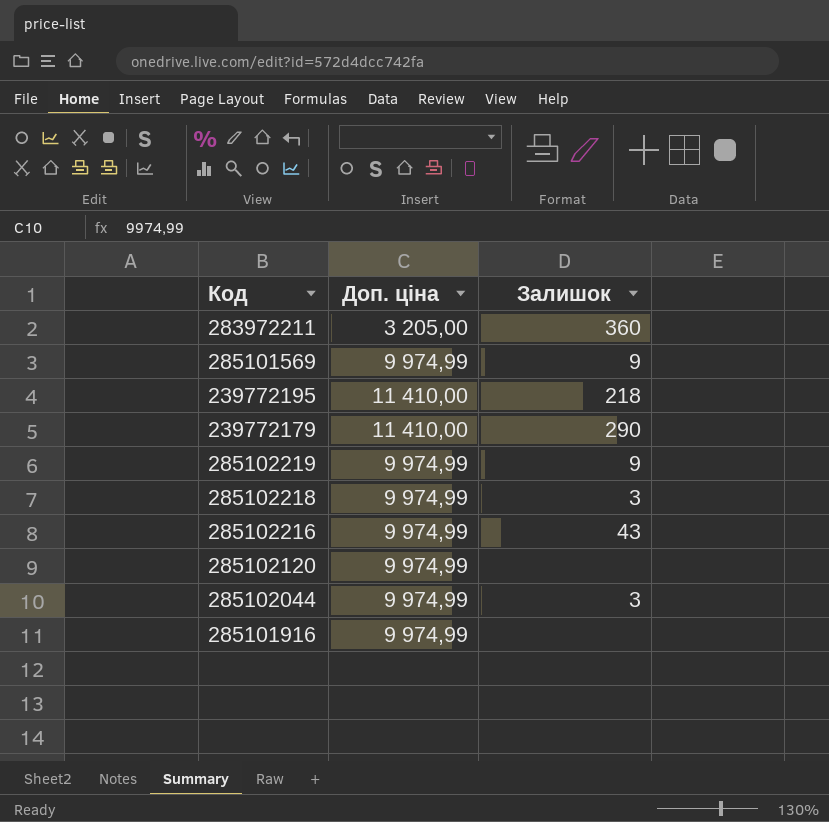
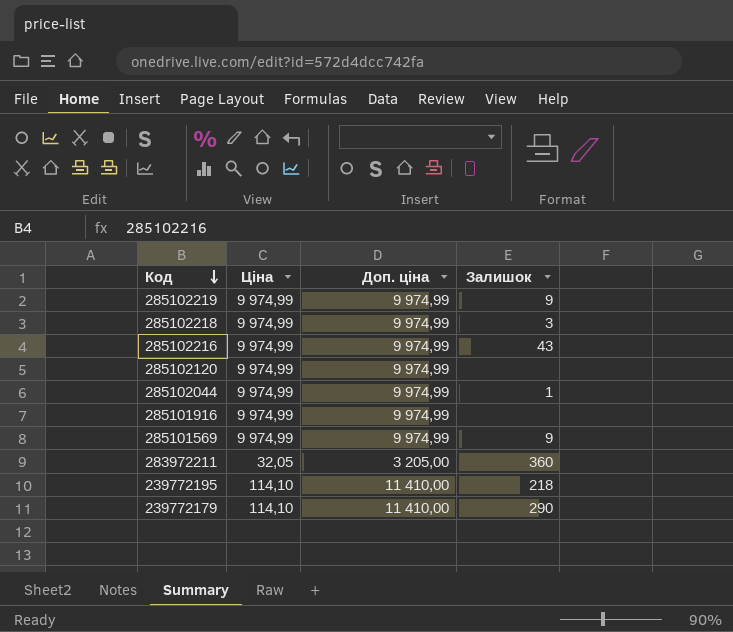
row order: none -> Код descending
column Ціна | position: none -> 2
285102044 | Залишок: 3 -> 1

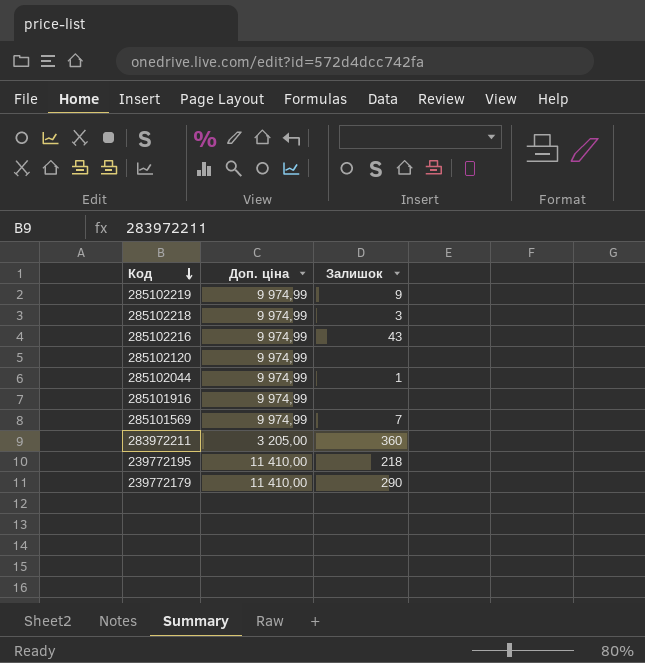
column Ціна | position: 2 -> none
285101569 | Залишок: 9 -> 7

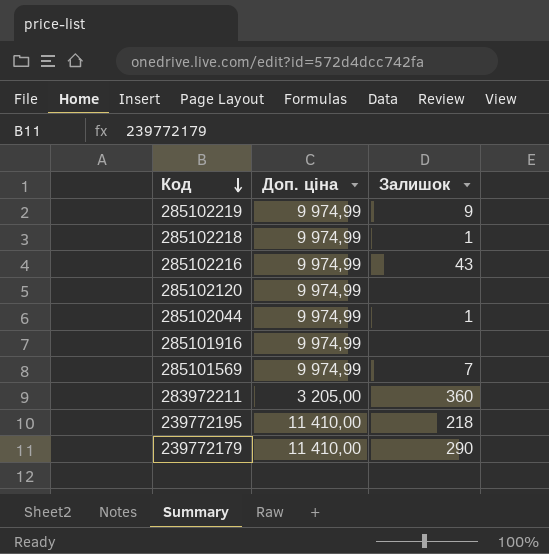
285102218 | Залишок: 3 -> 1

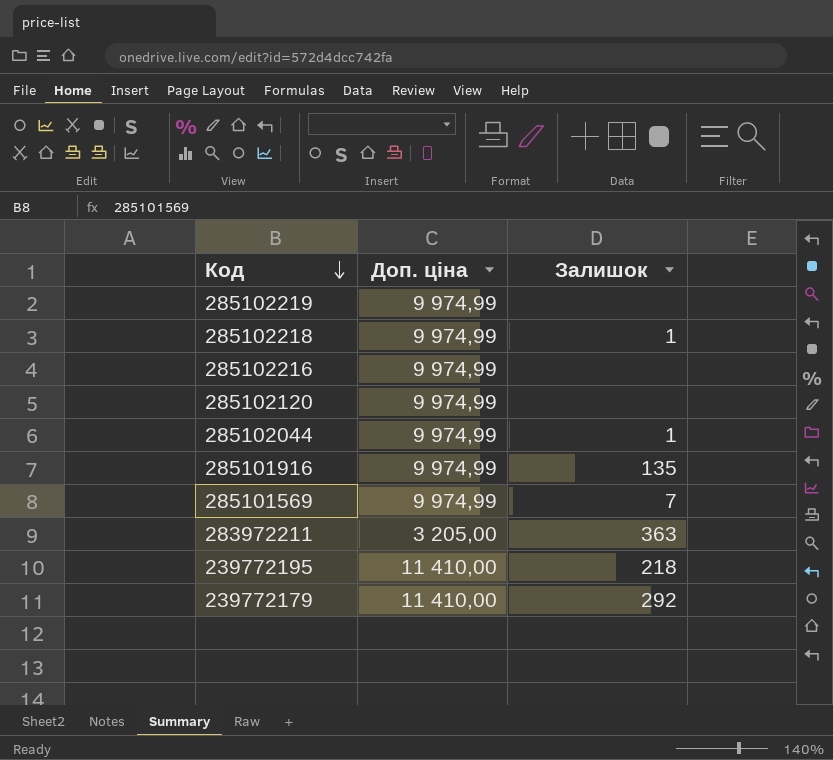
285102219 | Залишок: 9 -> none
285102216 | Залишок: 43 -> none
285101916 | Залишок: none -> 135
283972211 | Залишок: 360 -> 363
239772179 | Залишок: 290 -> 292

